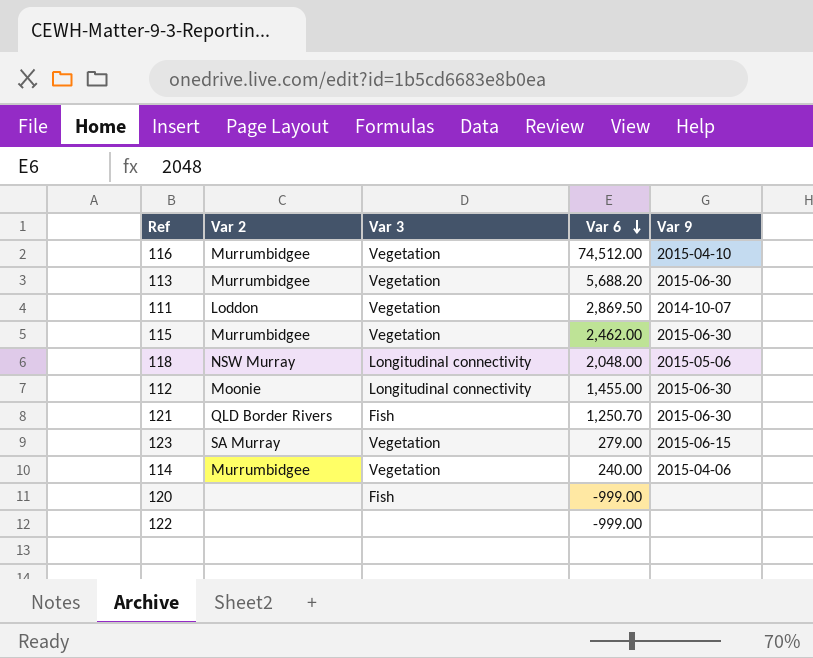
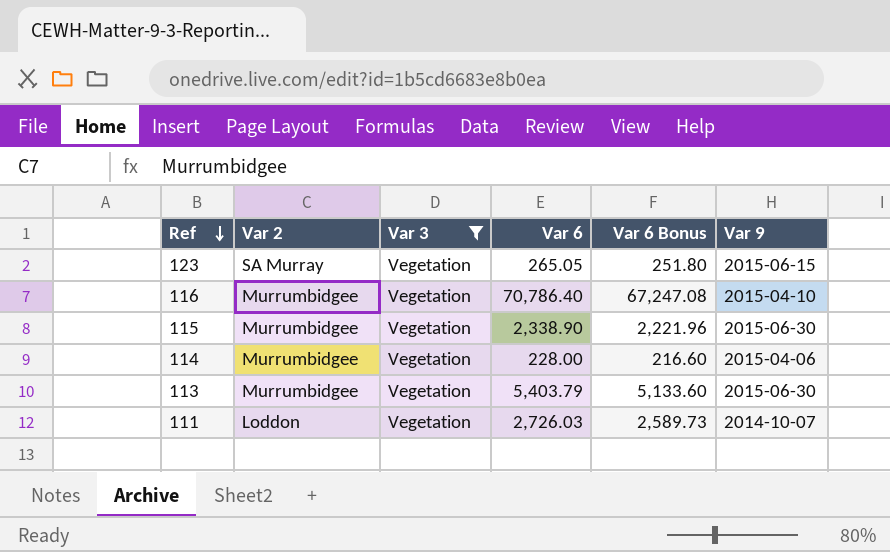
filter: none -> Var 3 = Vegetation
row order: Var 6 descending -> Ref descending
column Var 6 Bonus | formula: none -> [Var 6] * 0.95
123 | Var 6: 279.00 -> 265.05
116 | Var 6: 74,512.00 -> 70,786.40
115 | Var 6: 2,462.00 -> 2,338.90
114 | Var 6: 240.00 -> 228.00
113 | Var 6: 5,688.20 -> 5,403.79
111 | Var 6: 2,869.50 -> 2,726.03

